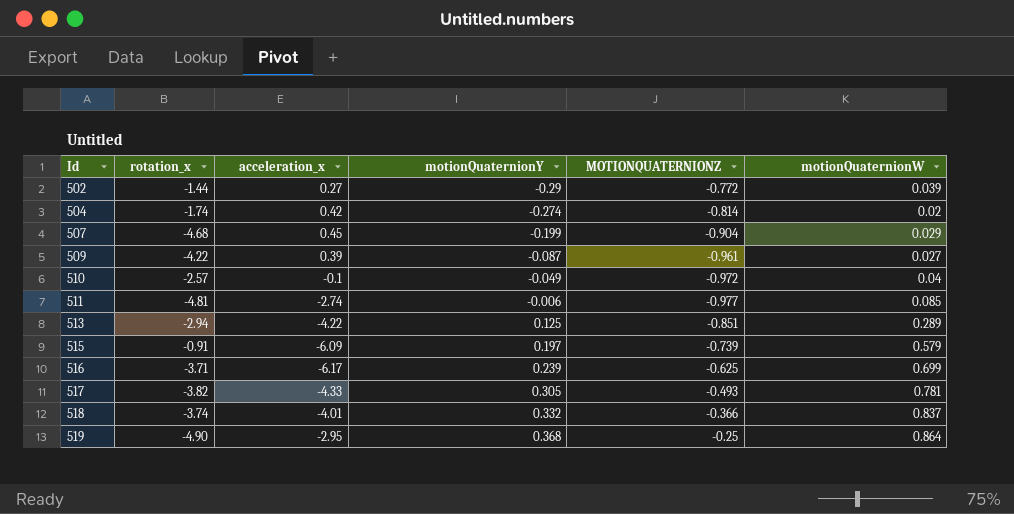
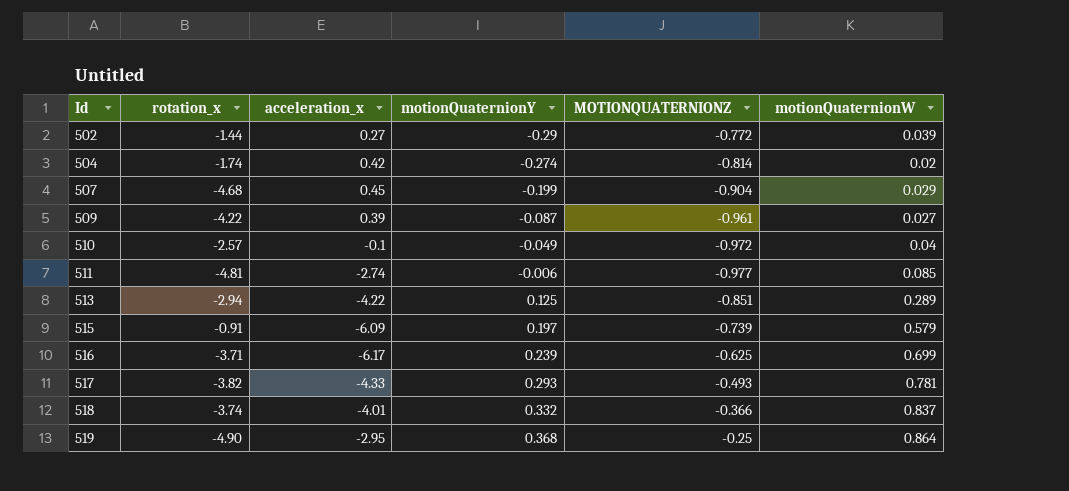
517 | motionQuaternionY: 0.305 -> 0.293

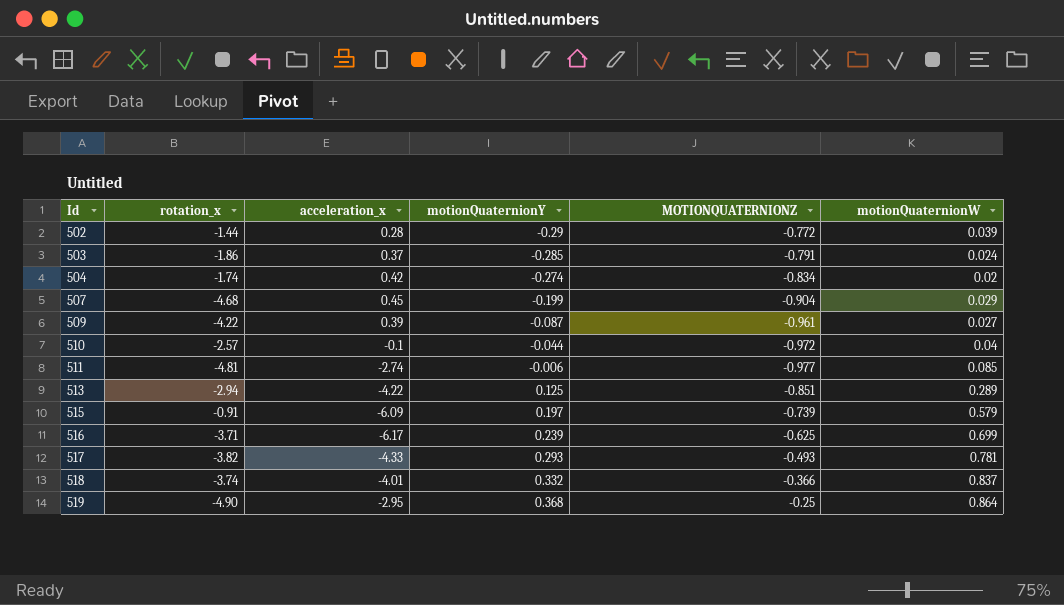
502 | acceleration_x: 0.27 -> 0.28
row 503: none -> -1.86 | 0.37 | -0.285 | -0.791 | 0.024
504 | MOTIONQUATERNIONZ: -0.814 -> -0.834
510 | motionQuaternionY: -0.049 -> -0.044

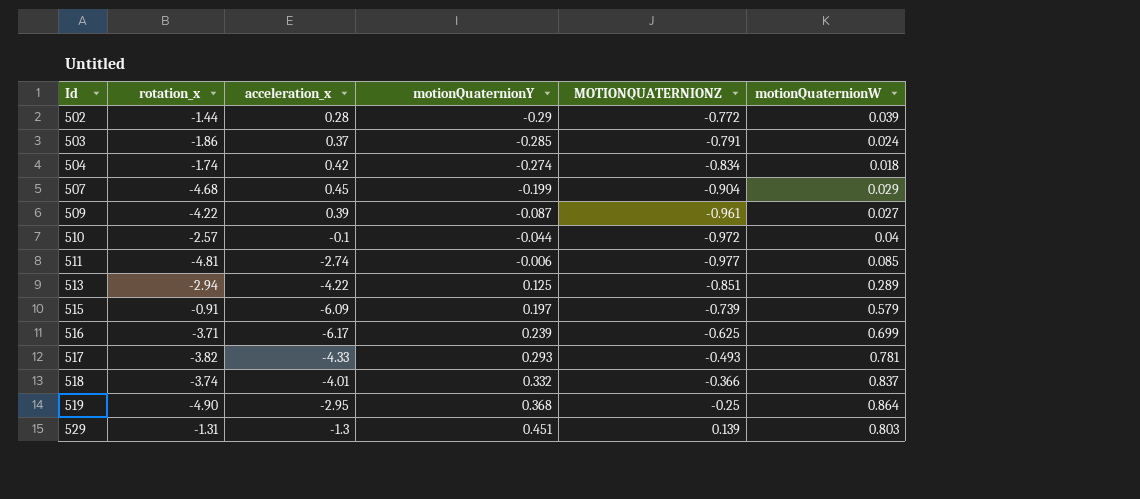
504 | motionQuaternionW: 0.02 -> 0.018
row 529: none -> -1.31 | -1.3 | 0.451 | 0.139 | 0.803

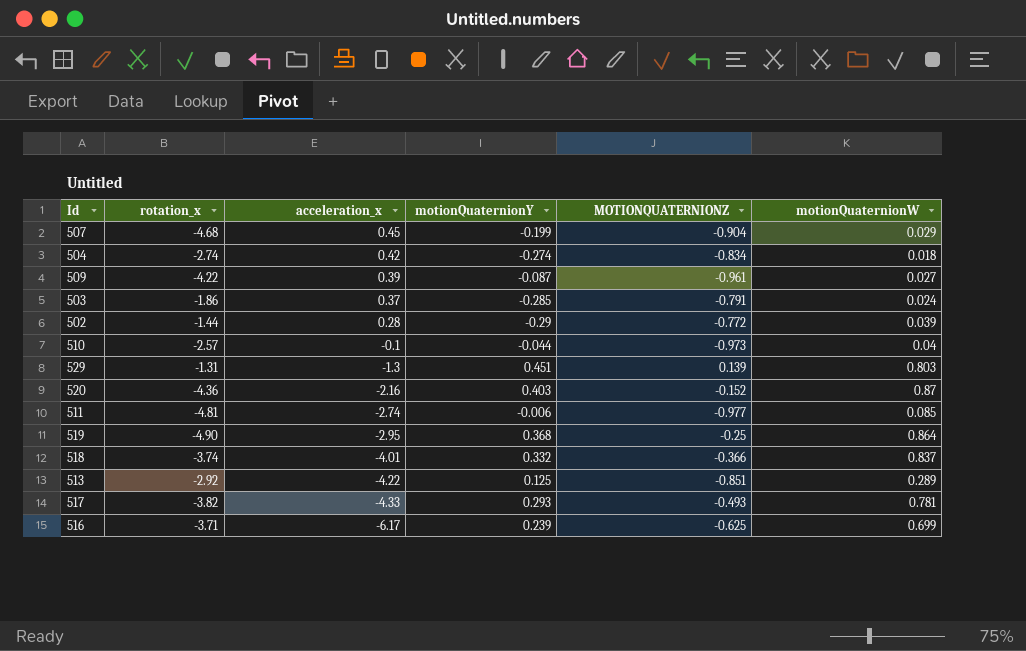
row order: Id ascending -> acceleration_x descending
row 515: -0.91 | -6.09 | 0.197 | -0.739 | 0.579 -> none
504 | rotation_x: -1.74 -> -2.74
510 | MOTIONQUATERNIONZ: -0.972 -> -0.973
row 520: none -> -4.36 | -2.16 | 0.403 | -0.152 | 0.87
513 | rotation_x: -2.94 -> -2.92

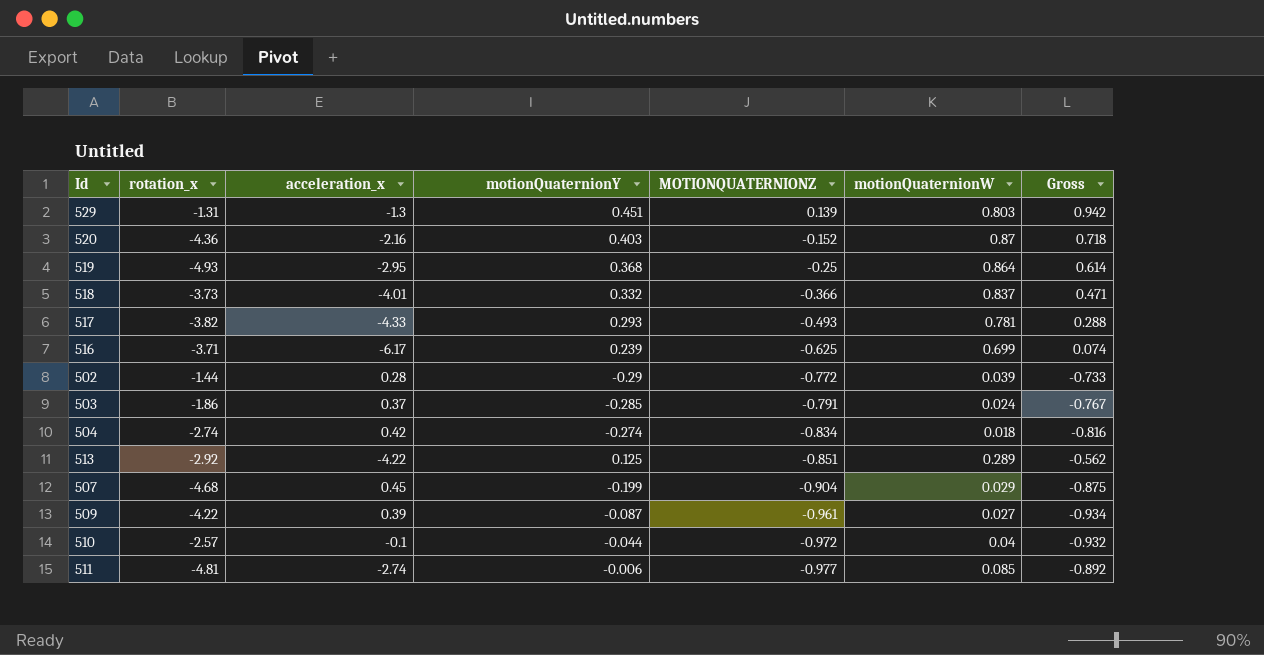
row order: acceleration_x descending -> MOTIONQUATERNIONZ descending
column Gross | formula: none -> [MOTIONQUATERNIONZ] + [motionQuaternionW]
519 | rotation_x: -4.90 -> -4.93
518 | rotation_x: -3.74 -> -3.73
510 | MOTIONQUATERNIONZ: -0.973 -> -0.972

